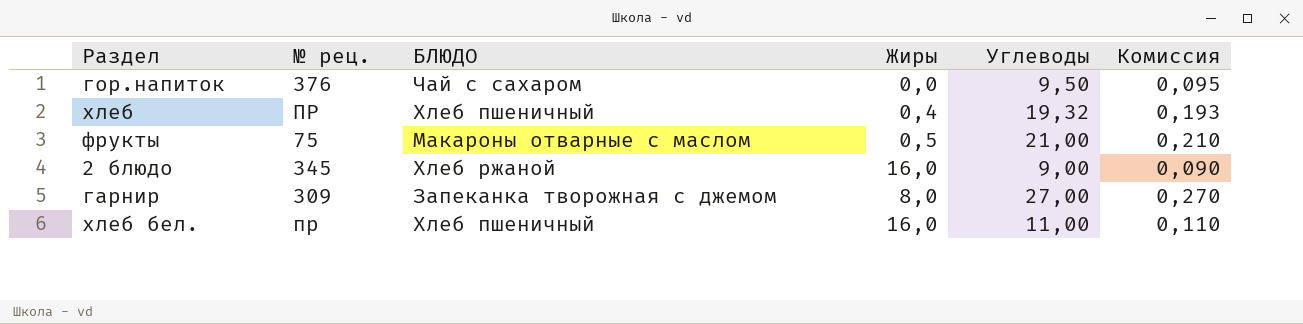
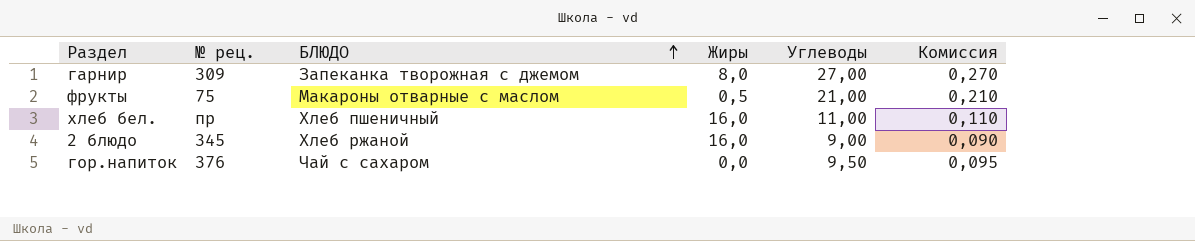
row order: none -> БЛЮДО ascending
row хлеб: ПР | Хлеб пшеничный | 0,4 | 19,32 | 0,193 -> none

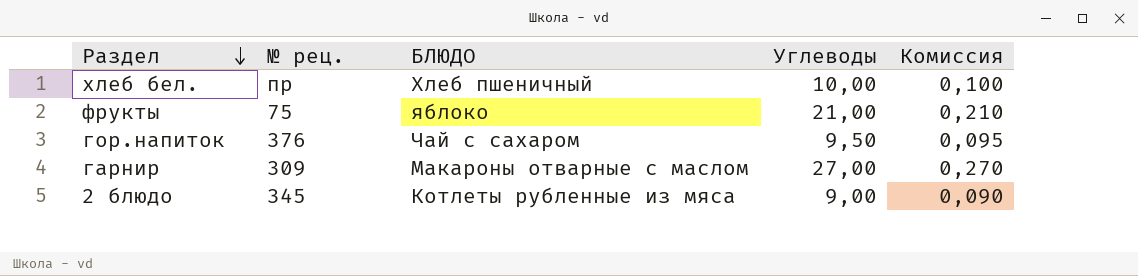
row order: БЛЮДО ascending -> Раздел descending
column Жиры | position: 4 -> none
хлеб бел. | Углеводы: 11,00 -> 10,00
хлеб бел. | Комиссия: 0,110 -> 0,100
фрукты | БЛЮДО: Макароны отварные с маслом -> яблоко
гарнир | БЛЮДО: Запеканка творожная с джемом -> Макароны отварные с маслом
2 блюдо | БЛЮДО: Хлеб ржаной -> Котлеты рубленные из мяса

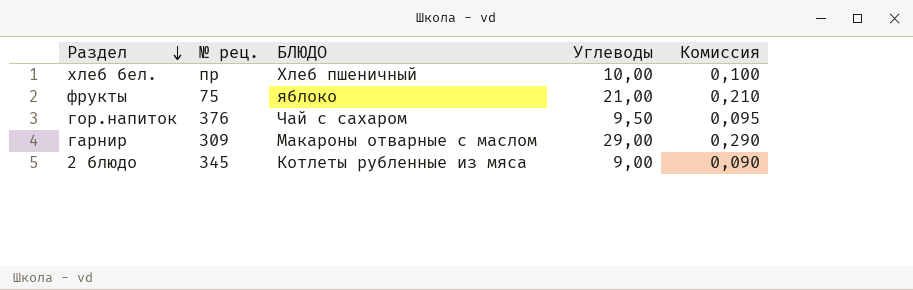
гарнир | Углеводы: 27,00 -> 29,00
гарнир | Комиссия: 0,270 -> 0,290

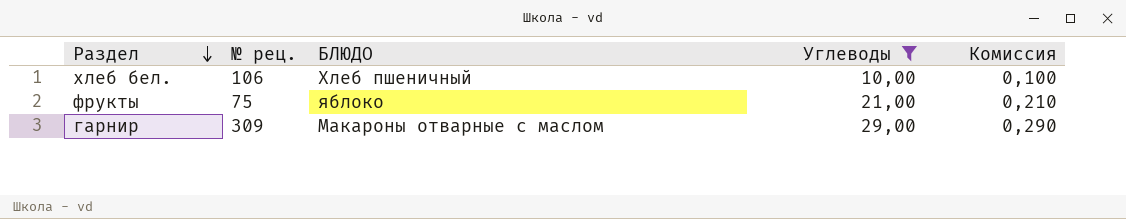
filter: none -> Углеводы >= 10,00
хлеб бел. | № рец.: пр -> 106

